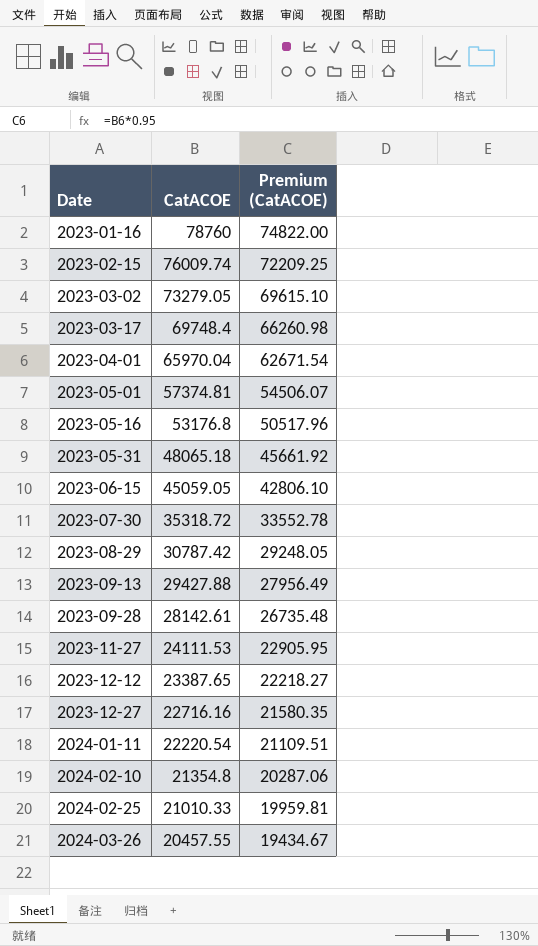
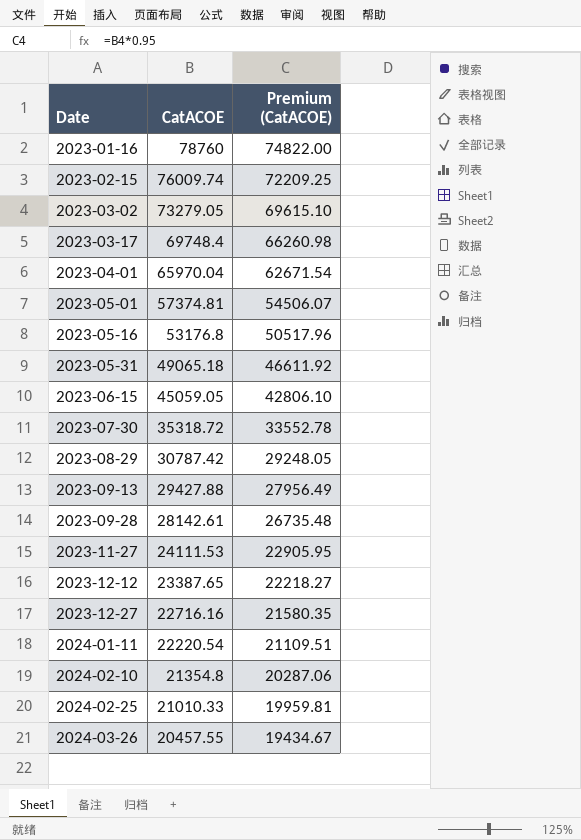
2023-05-31 | CatACOE: 48065.18 -> 49065.18
2023-05-31 | Premium (CatACOE): 45661.92 -> 46611.92

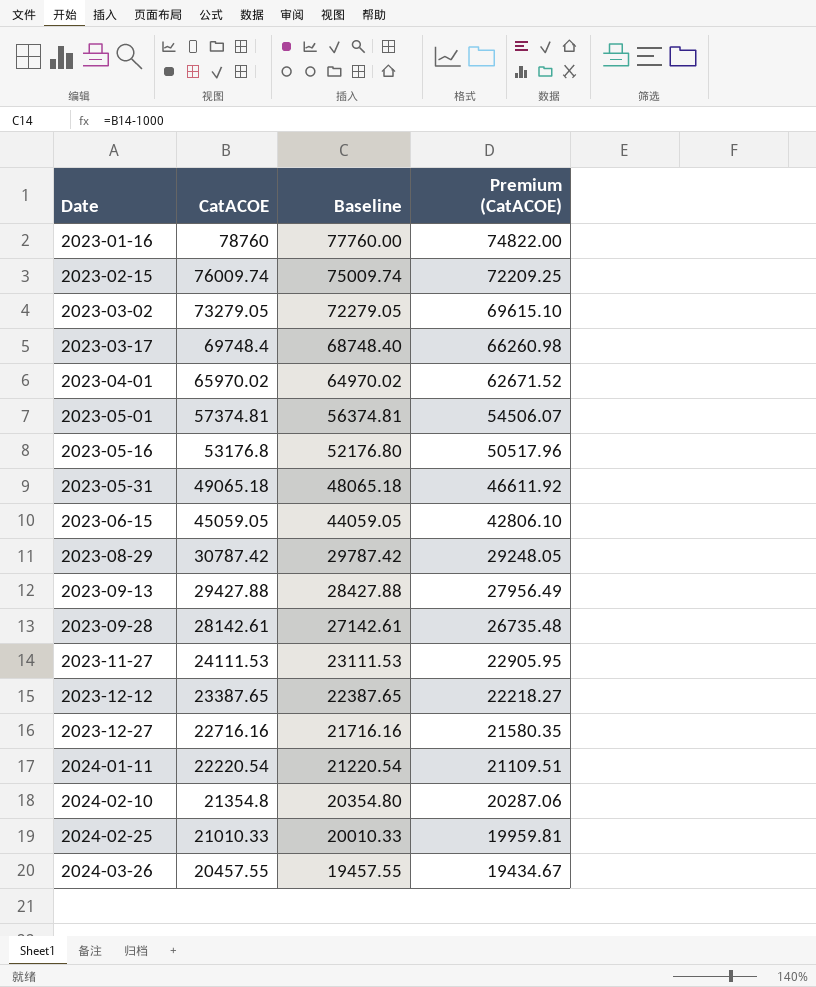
column Baseline | formula: none -> [CatACOE] - 1000
row 2023-07-30: 35318.72 | 33552.78 -> none
2023-04-01 | CatACOE: 65970.04 -> 65970.02
2023-04-01 | Premium (CatACOE): 62671.54 -> 62671.52

